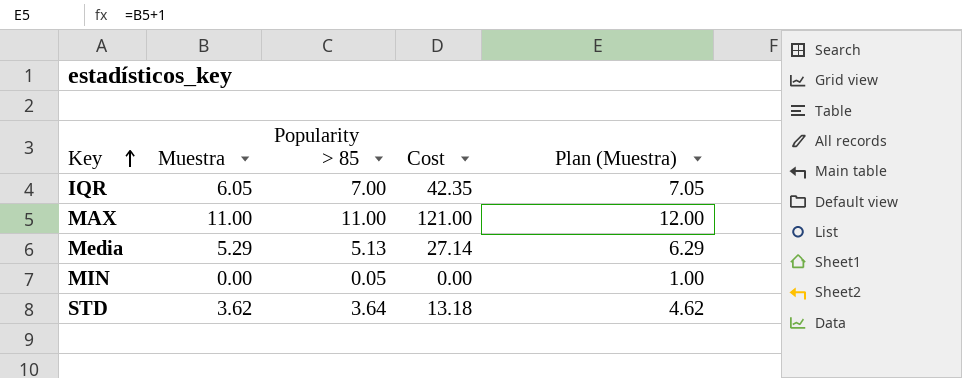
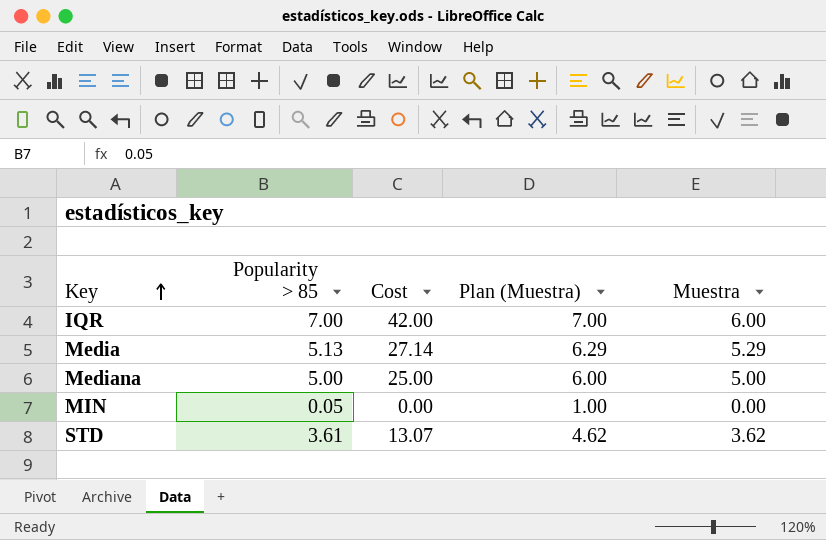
column Muestra | position: 2 -> 5
row MAX: 11.00 | 11.00 | 121.00 | 12.00 -> none
IQR | Cost: 42.35 -> 42.00
IQR | Plan (Muestra): 7.05 -> 7.00
IQR | Muestra: 6.05 -> 6.00
row Mediana: none -> 5.00 | 25.00 | 6.00 | 5.00
STD | Popularity > 85: 3.64 -> 3.61
STD | Cost: 13.18 -> 13.07

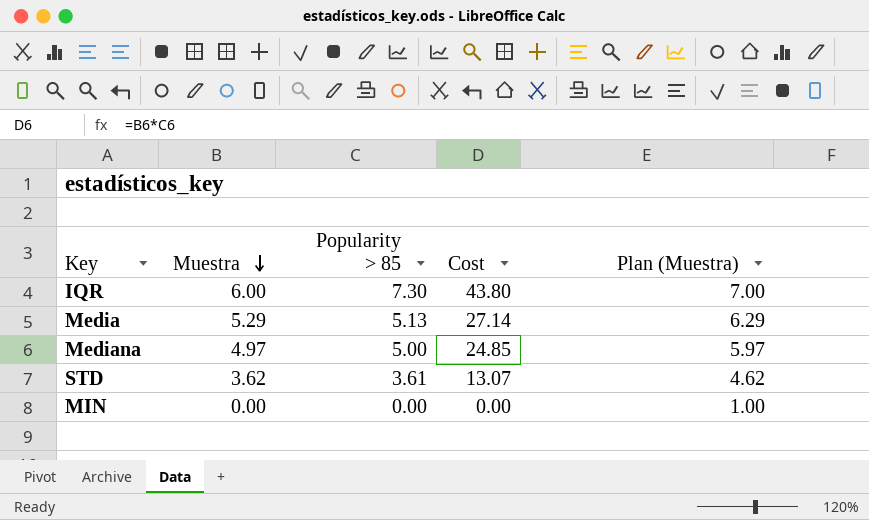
row order: Key ascending -> Muestra descending
column Muestra | position: 5 -> 2
IQR | Popularity > 85: 7.00 -> 7.30
IQR | Cost: 42.00 -> 43.80
Mediana | Muestra: 5.00 -> 4.97
Mediana | Cost: 25.00 -> 24.85
Mediana | Plan (Muestra): 6.00 -> 5.97
MIN | Popularity > 85: 0.05 -> 0.00

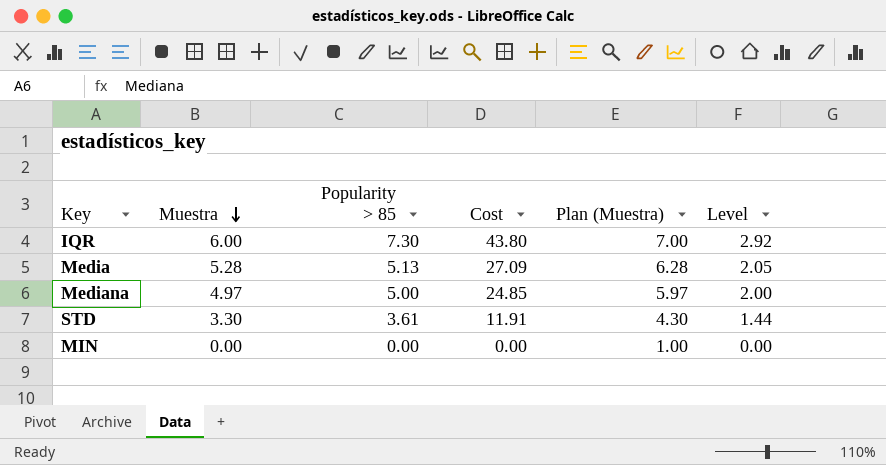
column Level | formula: none -> [Popularity > 85] * 0.4
Media | Muestra: 5.29 -> 5.28
Media | Cost: 27.14 -> 27.09
Media | Plan (Muestra): 6.29 -> 6.28
STD | Muestra: 3.62 -> 3.30
STD | Cost: 13.07 -> 11.91
STD | Plan (Muestra): 4.62 -> 4.30

